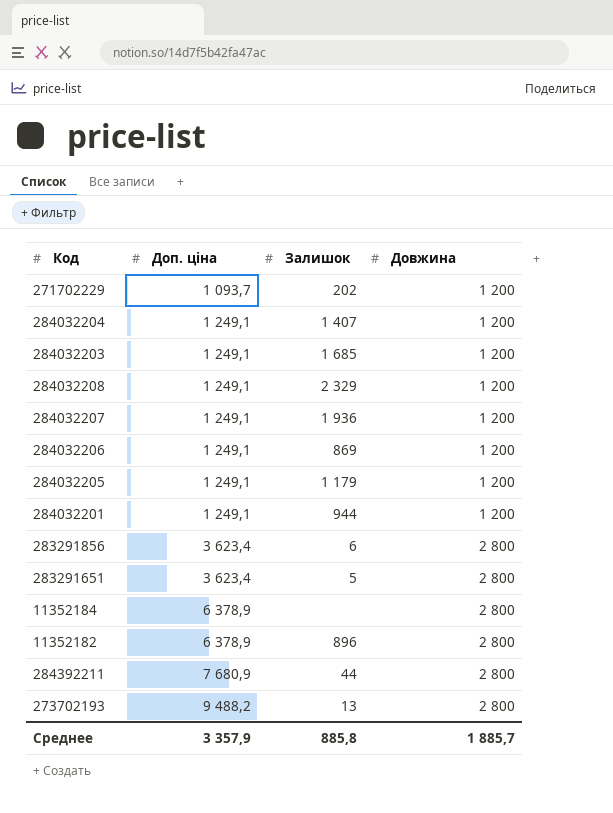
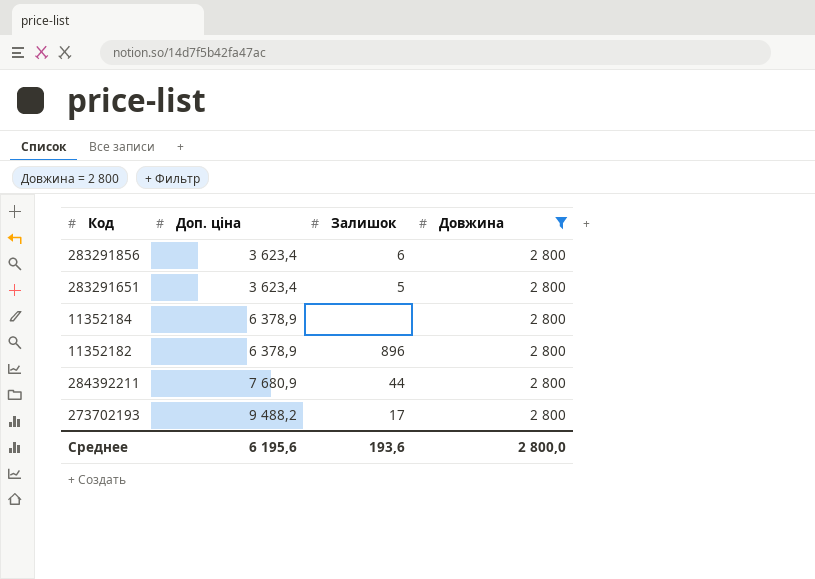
filter: none -> Довжина = 2 800
273702193 | Залишок: 13 -> 17
Среднее | Доп. ціна: 3 357,9 -> 6 195,6
Среднее | Залишок: 885,8 -> 193,6
Среднее | Довжина: 1 885,7 -> 2 800,0

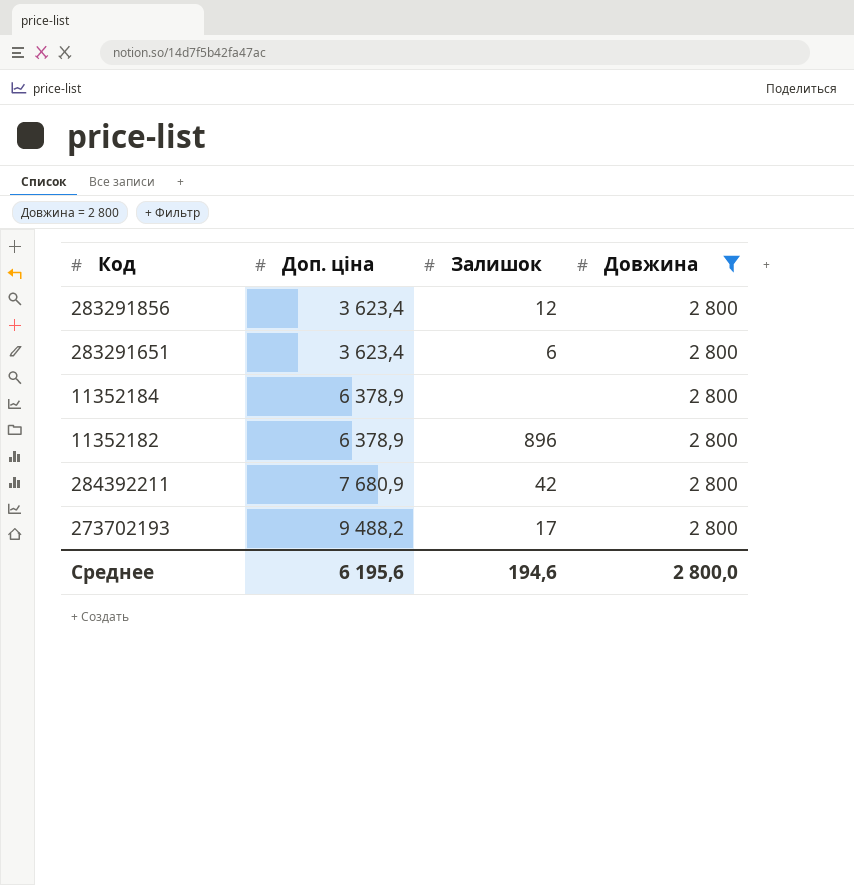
283291856 | Залишок: 6 -> 12
283291651 | Залишок: 5 -> 6
284392211 | Залишок: 44 -> 42
Среднее | Залишок: 193,6 -> 194,6

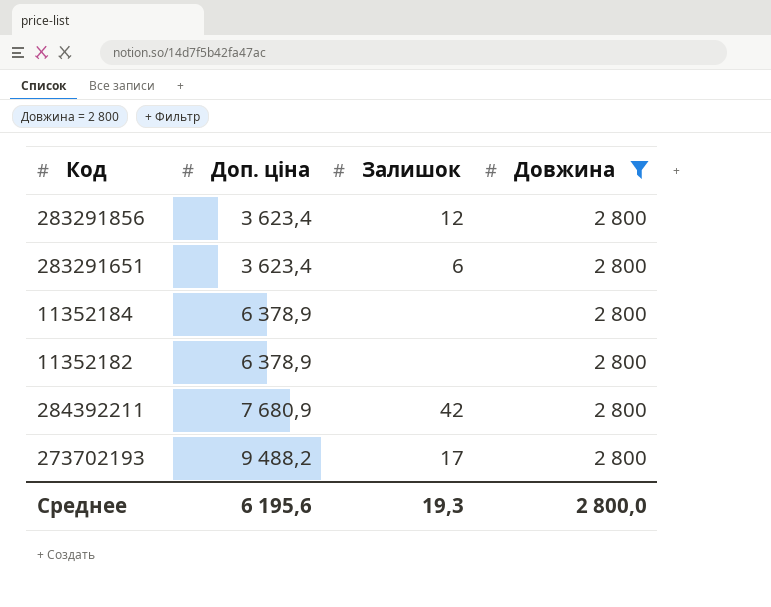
11352182 | Залишок: 896 -> none
Среднее | Залишок: 194,6 -> 19,3

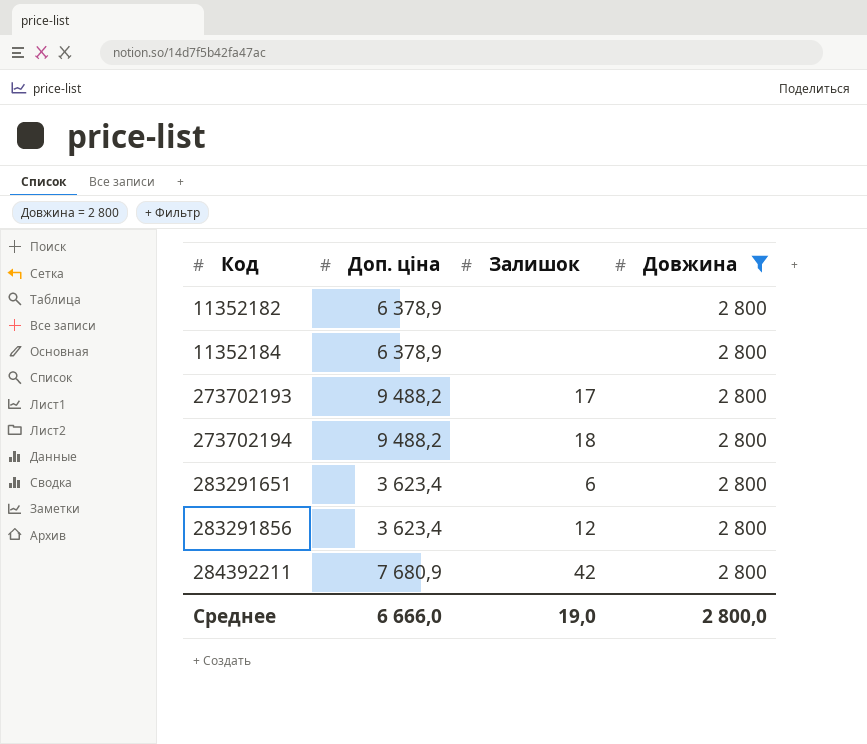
row order: Доп. ціна ascending -> Код ascending
row 273702194: none -> 9 488,2 | 18 | 2 800
Среднее | Доп. ціна: 6 195,6 -> 6 666,0
Среднее | Залишок: 19,3 -> 19,0

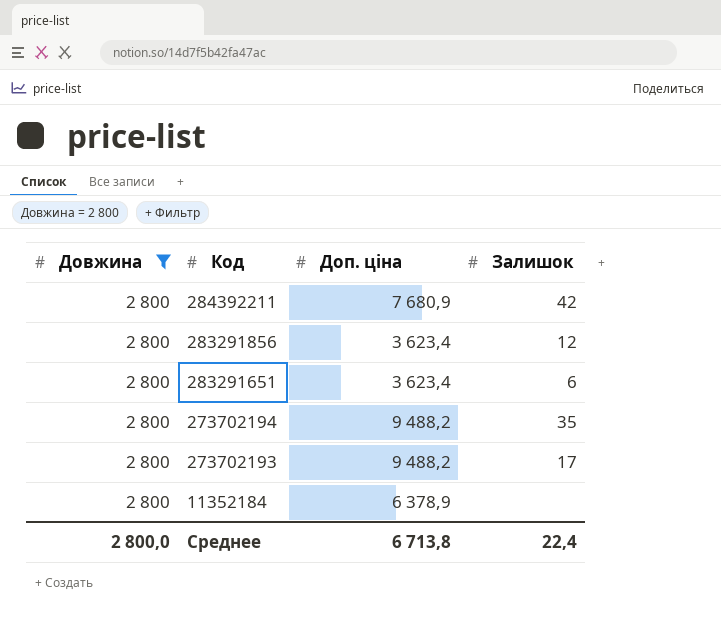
row order: Код ascending -> Код descending
column Довжина | position: 4 -> 1
row 11352182: 6 378,9 | none | 2 800 -> none
273702194 | Залишок: 18 -> 35
Среднее | Доп. ціна: 6 666,0 -> 6 713,8
Среднее | Залишок: 19,0 -> 22,4

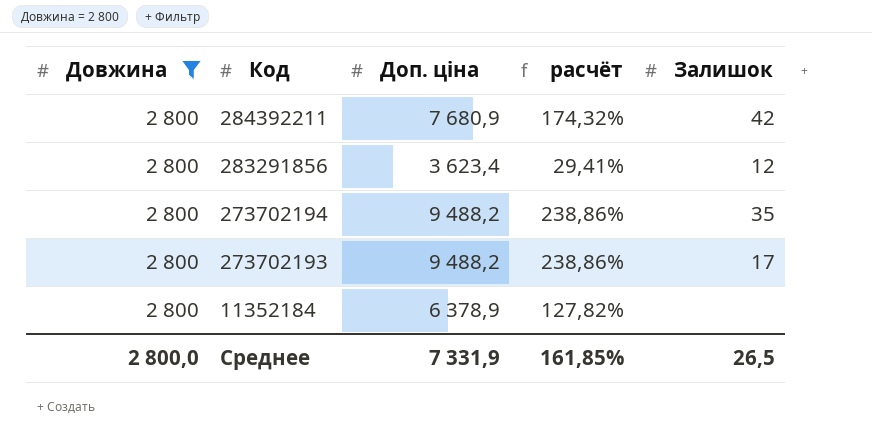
column расчёт | formula: none -> ([Доп. ціна] - [Довжина]) / [Довжина]
row 283291651: 2 800 | 3 623,4 | 6 -> none
Среднее | Доп. ціна: 6 713,8 -> 7 331,9
Среднее | Залишок: 22,4 -> 26,5

